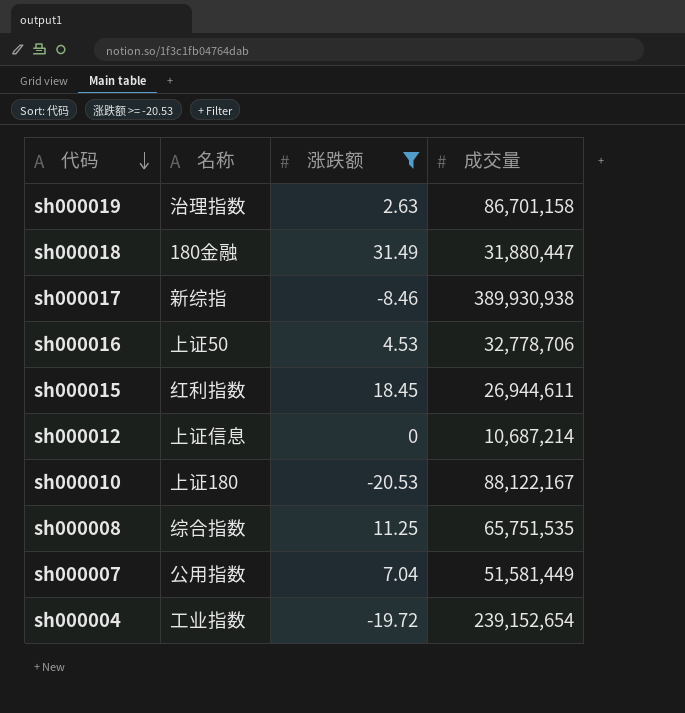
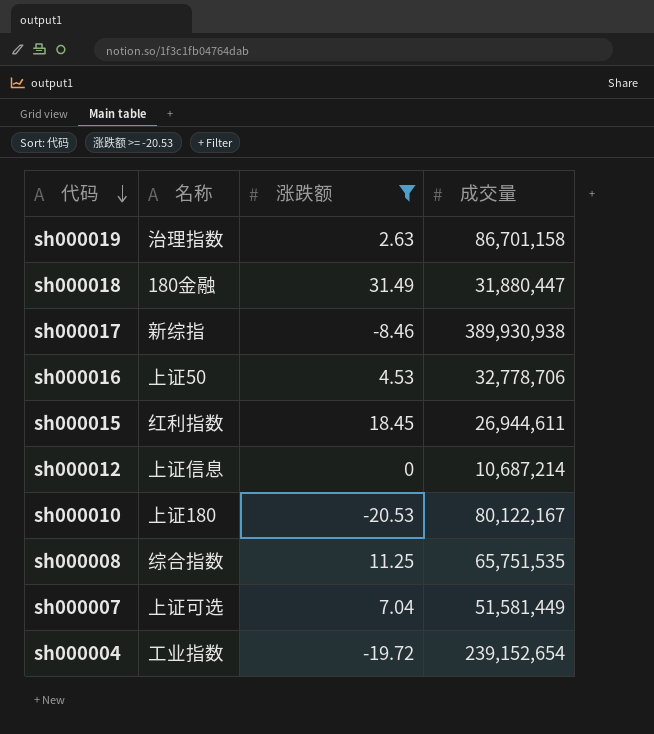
sh000010 | 成交量: 88,122,167 -> 80,122,167
sh000007 | 名称: 公用指数 -> 上证可选

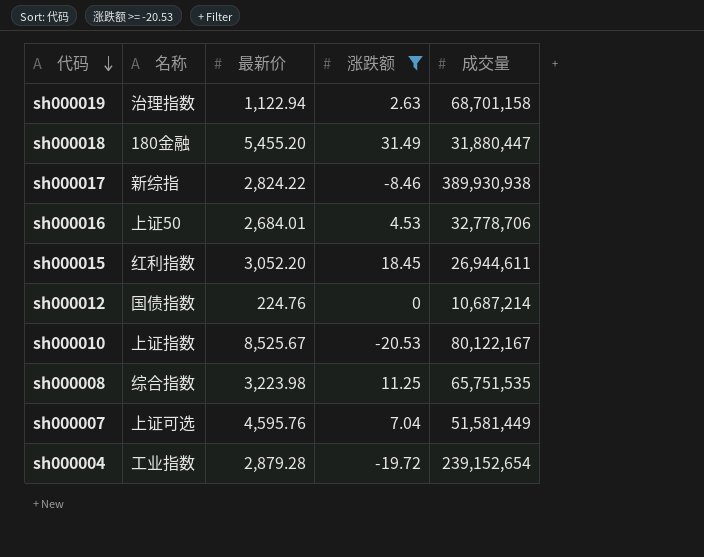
column 最新价 | position: none -> 3
sh000019 | 成交量: 86,701,158 -> 68,701,158
sh000012 | 名称: 上证信息 -> 国债指数
sh000010 | 名称: 上证180 -> 上证指数

